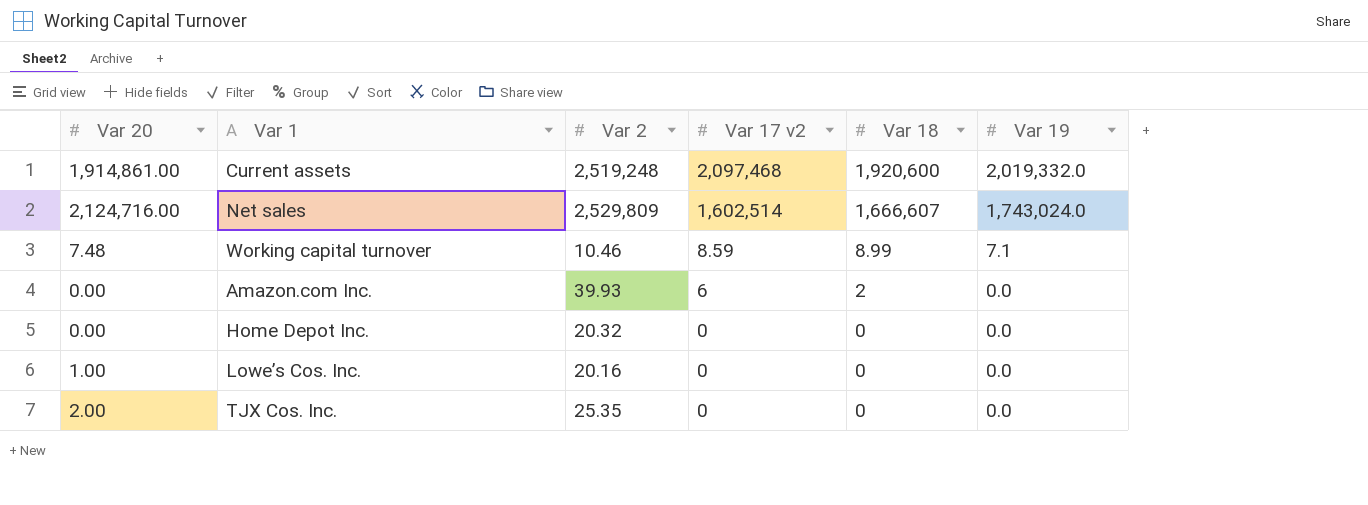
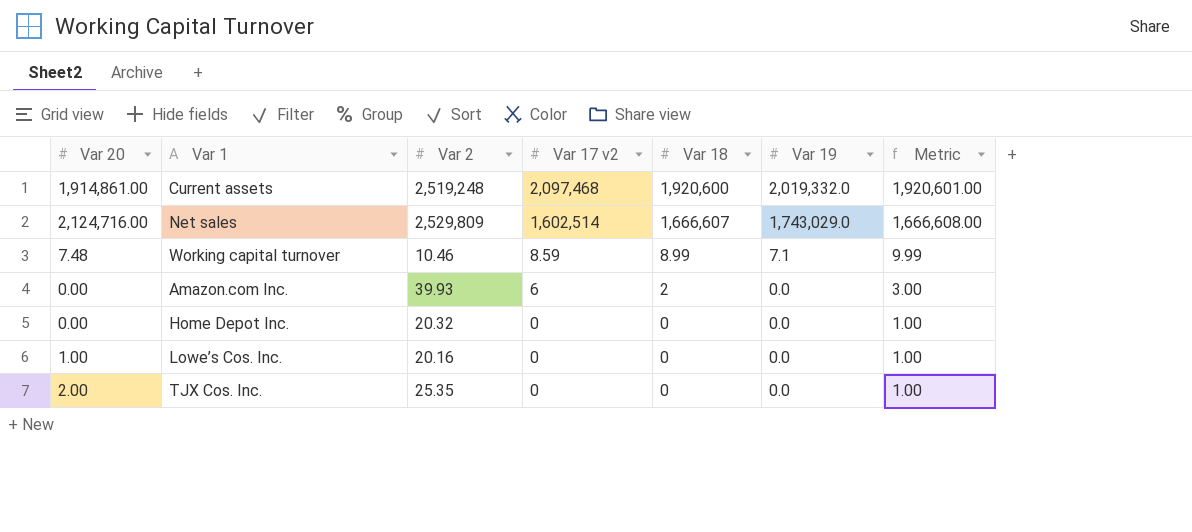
column Metric | formula: none -> [Var 18] + 1
Net sales | Var 19: 1,743,024.0 -> 1,743,029.0

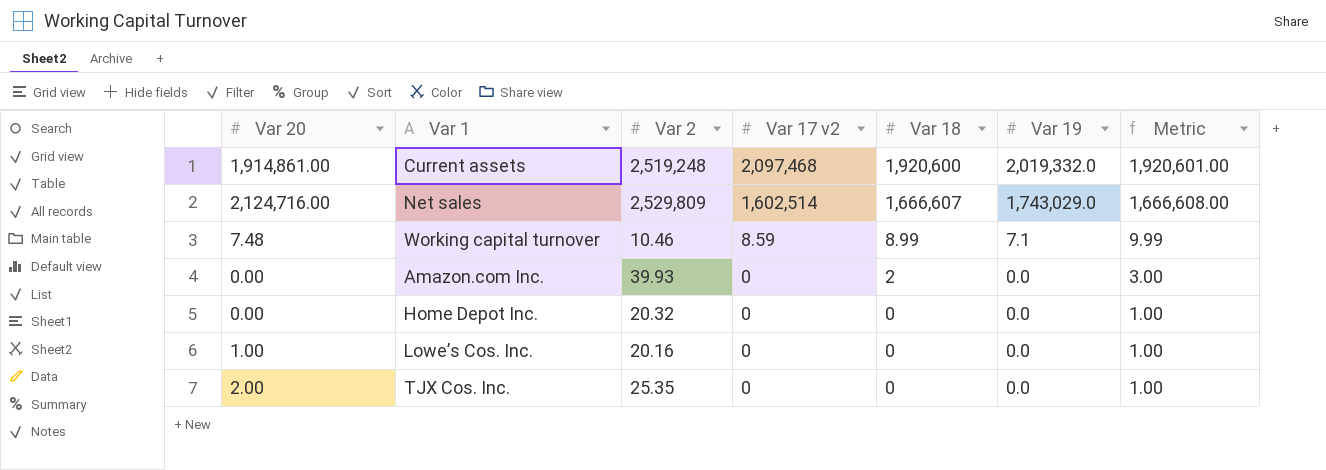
Amazon.com Inc. | Var 17 v2: 6 -> 0

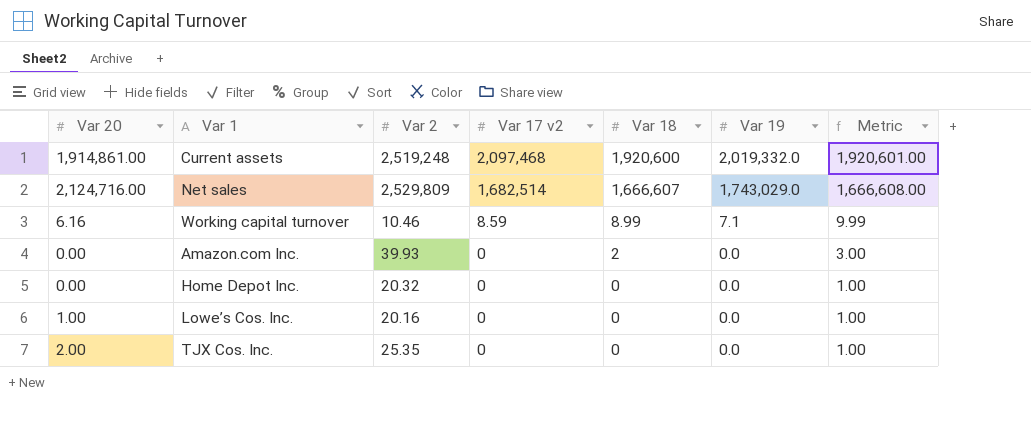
Net sales | Var 17 v2: 1,602,514 -> 1,682,514
Working capital turnover | Var 20: 7.48 -> 6.16

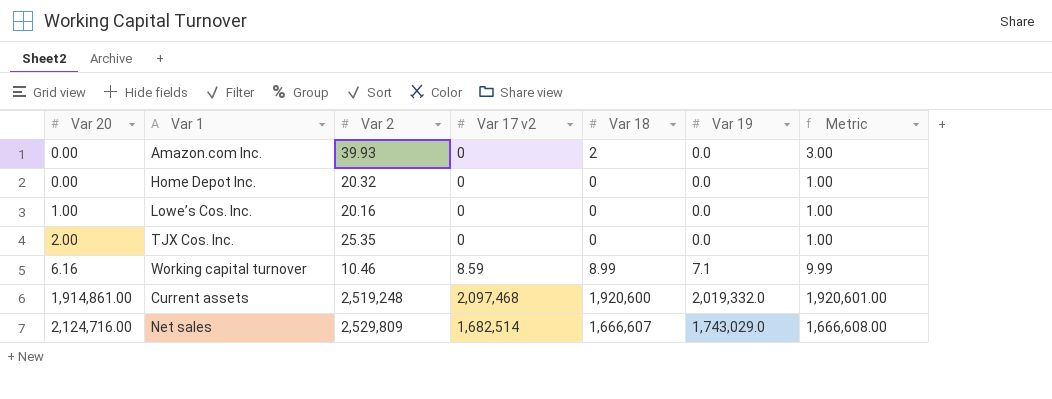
row order: Var 17 v2 descending -> Var 20 ascending

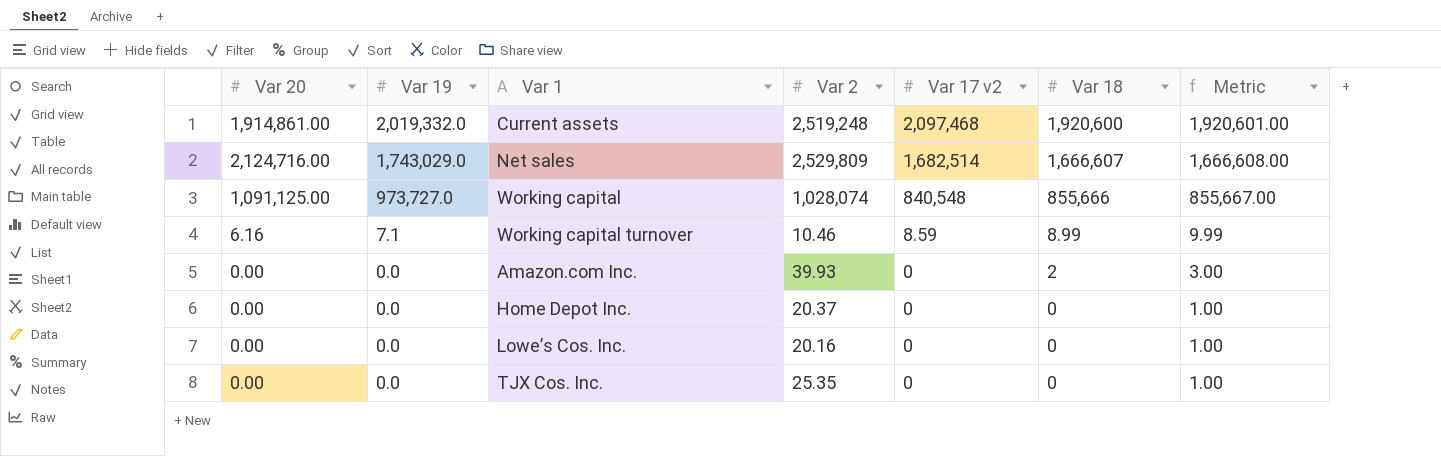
row order: Var 20 ascending -> Var 19 descending
column Var 19 | position: 6 -> 2
row Working capital: none -> 1,091,125.00 | 973,727.0 | 1,028,074 | 840,548 | 855,666 | 855,667.00
Home Depot Inc. | Var 2: 20.32 -> 20.37
Lowe’s Cos. Inc. | Var 20: 1.00 -> 0.00
TJX Cos. Inc. | Var 20: 2.00 -> 0.00

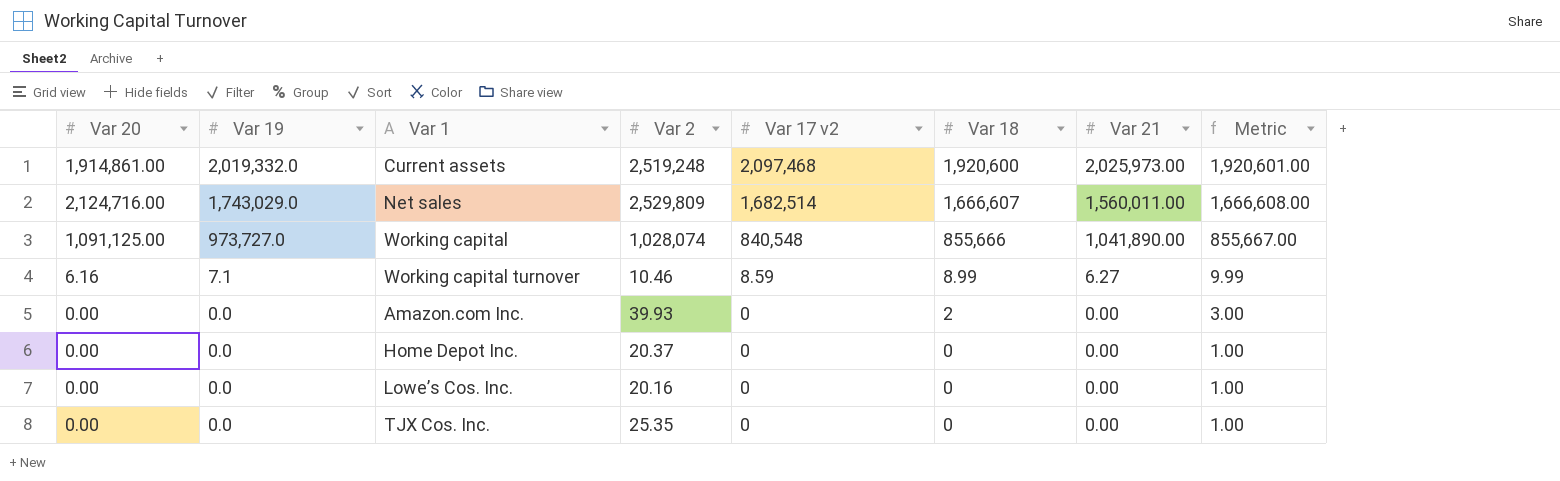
column Var 21 | position: none -> 7

